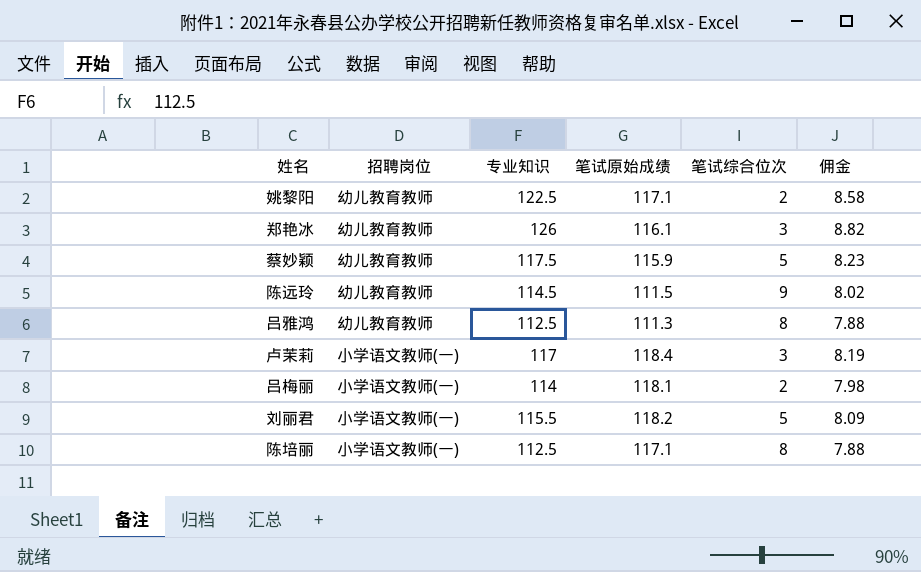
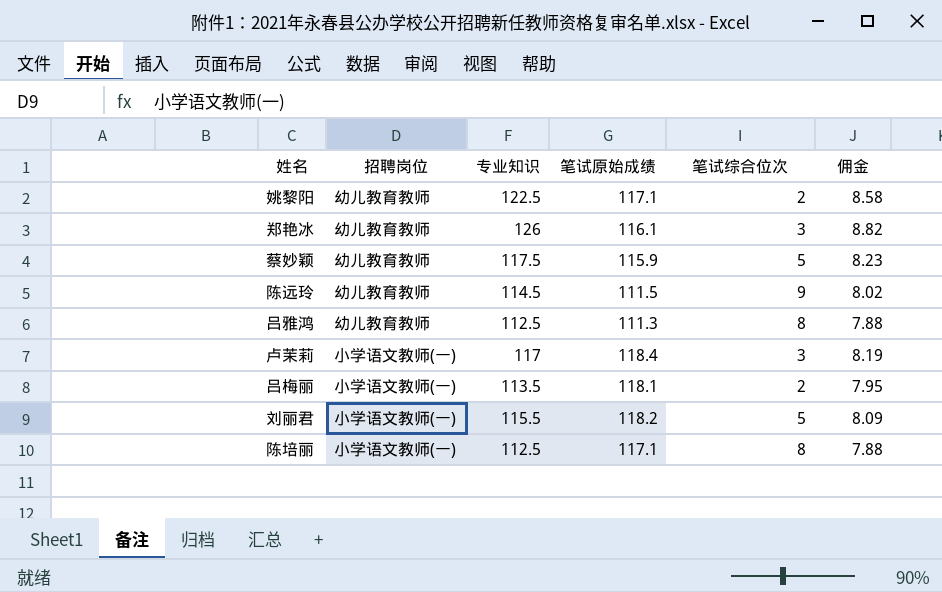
吕梅丽 | 专业知识: 114 -> 113.5
吕梅丽 | 佣金: 7.98 -> 7.95

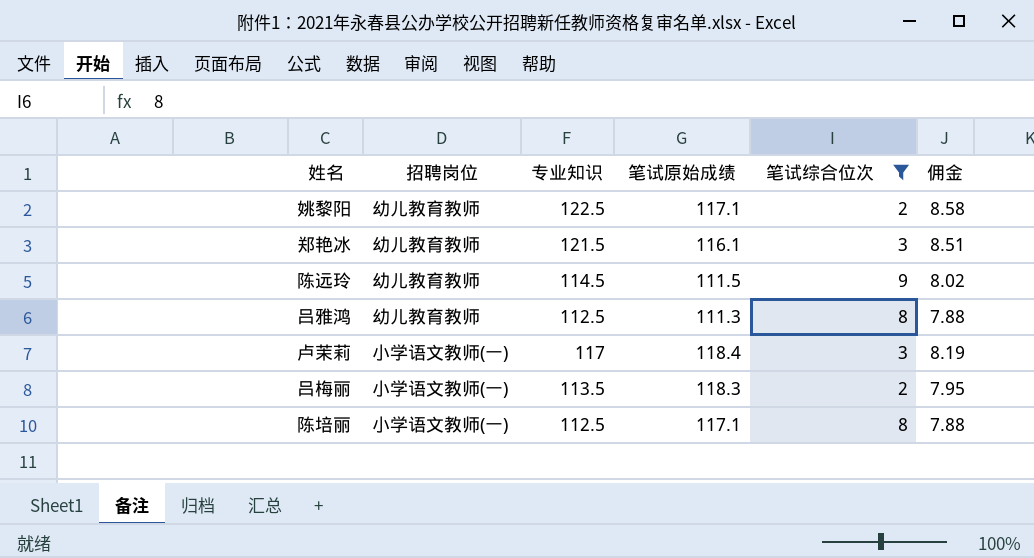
filter: none -> 笔试综合位次 != 5
郑艳冰 | 专业知识: 126 -> 121.5
郑艳冰 | 佣金: 8.82 -> 8.51
吕梅丽 | 笔试原始成绩: 118.1 -> 118.3

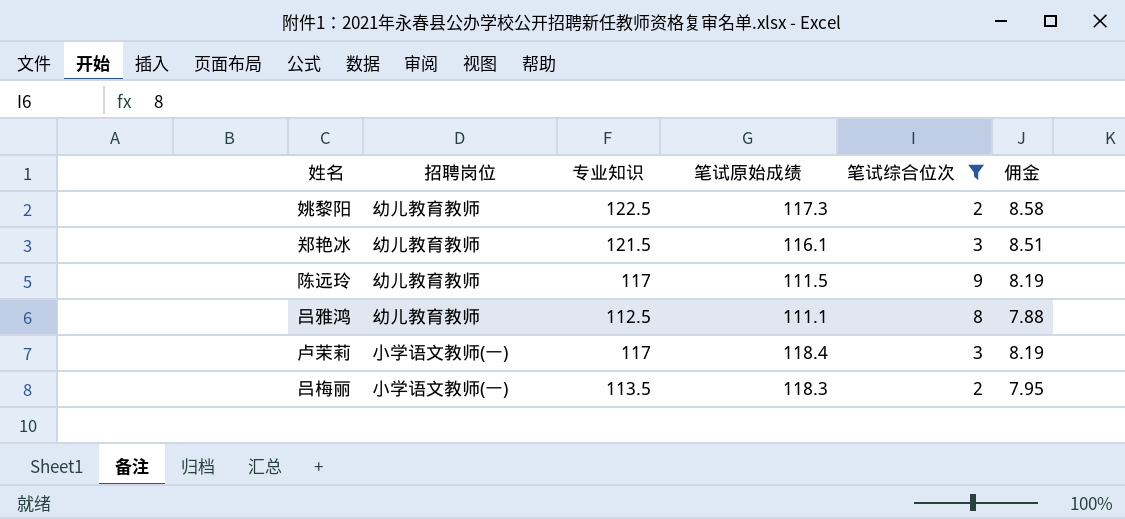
row 陈培丽: 小学语文教师(一) | 112.5 | 117.1 | 8 | 7.88 -> none
姚黎阳 | 笔试原始成绩: 117.1 -> 117.3
陈远玲 | 专业知识: 114.5 -> 117
陈远玲 | 佣金: 8.02 -> 8.19
吕雅鸿 | 笔试原始成绩: 111.3 -> 111.1

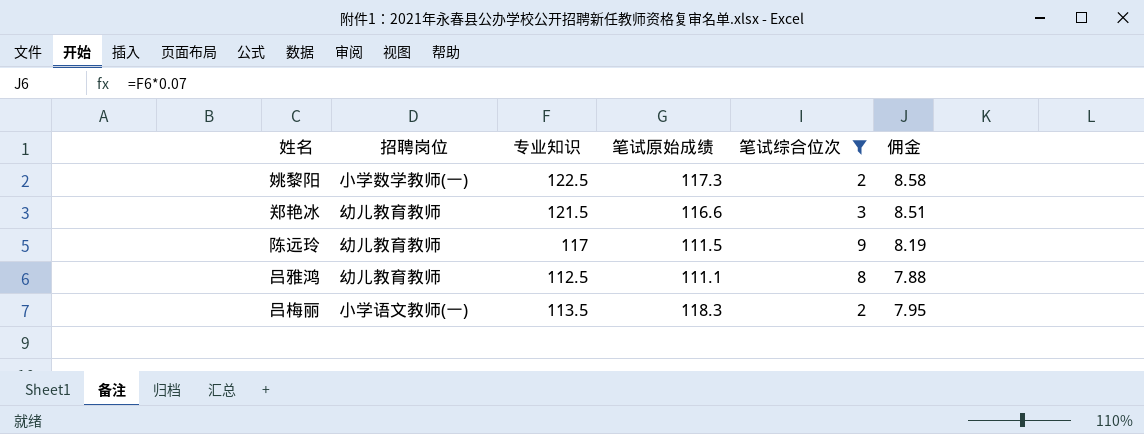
row 卢茉莉: 小学语文教师(一) | 117 | 118.4 | 3 | 8.19 -> none
姚黎阳 | 招聘岗位: 幼儿教育教师 -> 小学数学教师(一)
郑艳冰 | 笔试原始成绩: 116.1 -> 116.6

